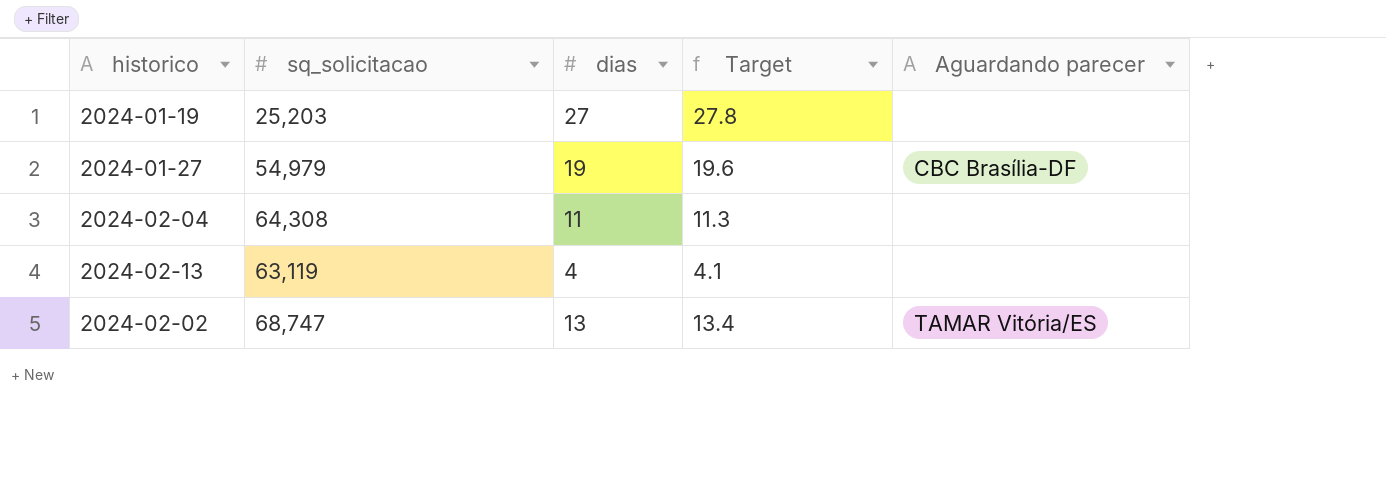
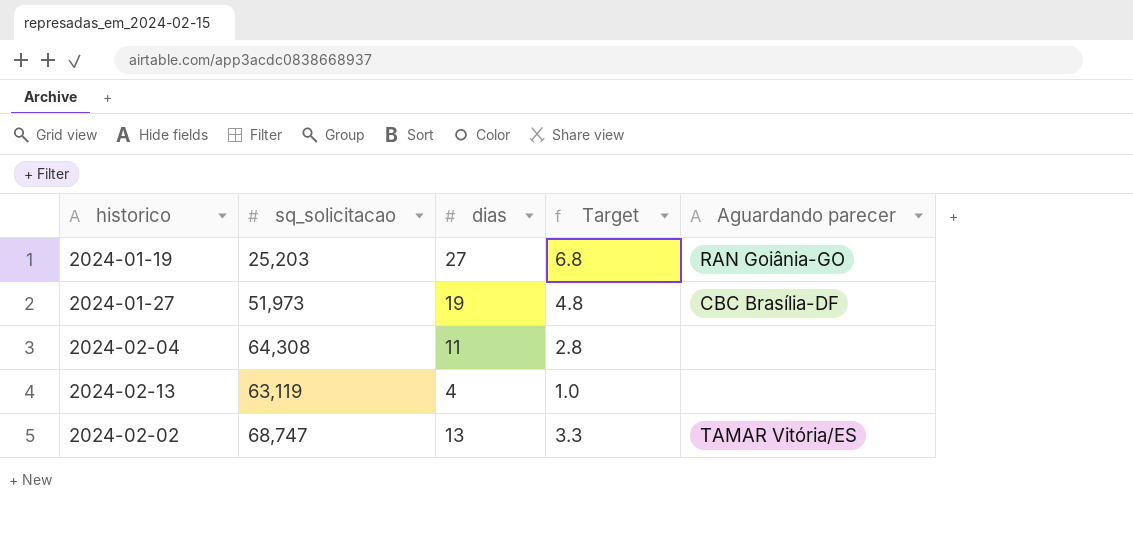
column Target | formula: [dias] * 1.03 -> [dias] * 0.25
2024-01-19 | Aguardando parecer: none -> RAN Goiânia-GO
2024-01-27 | sq_solicitacao: 54,979 -> 51,973

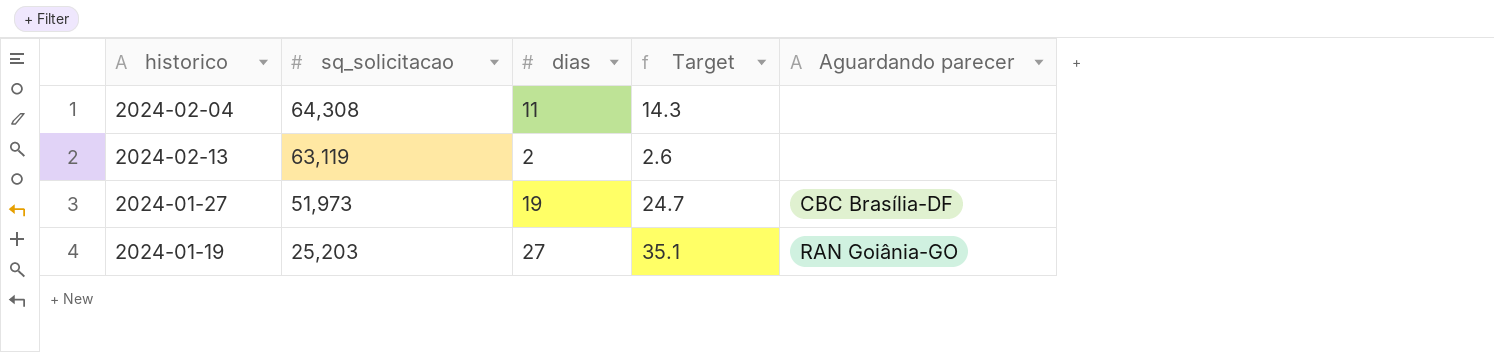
row order: none -> sq_solicitacao descending
column Target | formula: [dias] * 0.25 -> [dias] * 1.3
row 2024-02-02: 68,747 | 13 | 3.3 | TAMAR Vitória/ES -> none
2024-02-13 | dias: 4 -> 2

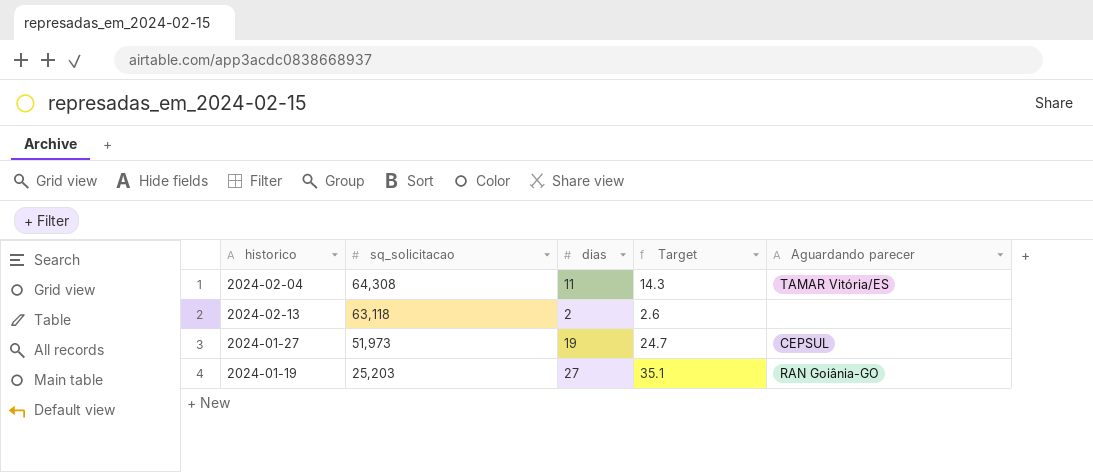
2024-02-04 | Aguardando parecer: none -> TAMAR Vitória/ES
2024-02-13 | sq_solicitacao: 63,119 -> 63,118
2024-01-27 | Aguardando parecer: CBC Brasília-DF -> CEPSUL

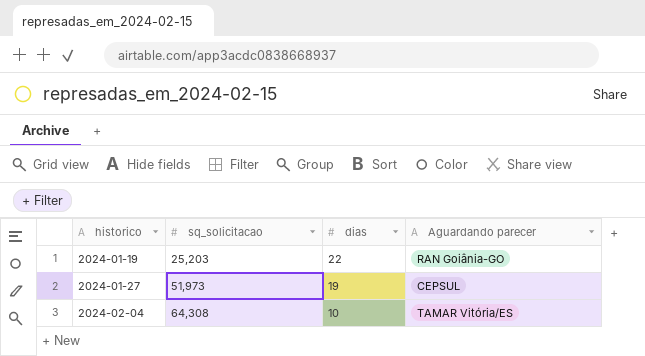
row order: sq_solicitacao descending -> historico ascending
column Target | formula: [dias] * 1.3 -> none
row 2024-02-13: 63,118 | 2 | 2.6 | none -> none
2024-01-19 | dias: 27 -> 22
2024-02-04 | dias: 11 -> 10

